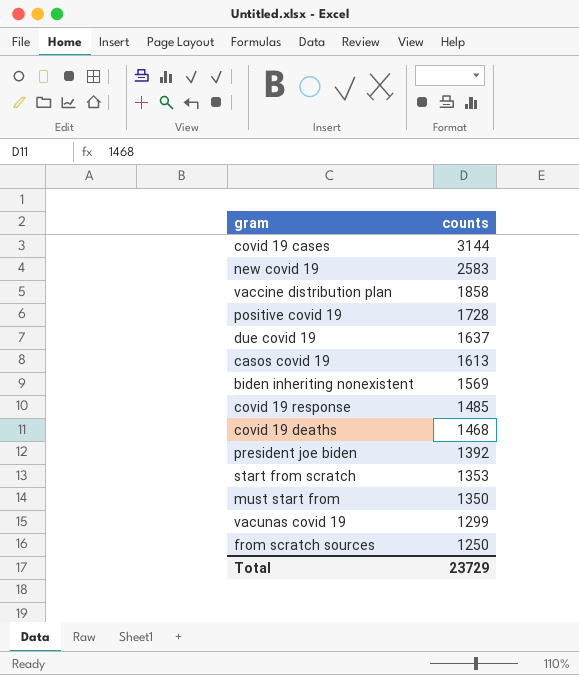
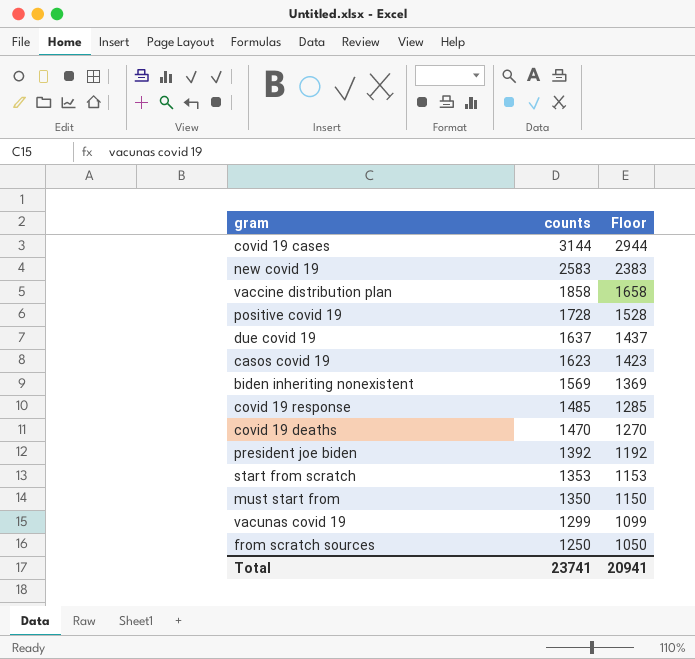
column Floor | formula: none -> [counts] - 200
casos covid 19 | counts: 1613 -> 1623
covid 19 deaths | counts: 1468 -> 1470
Total | counts: 23729 -> 23741

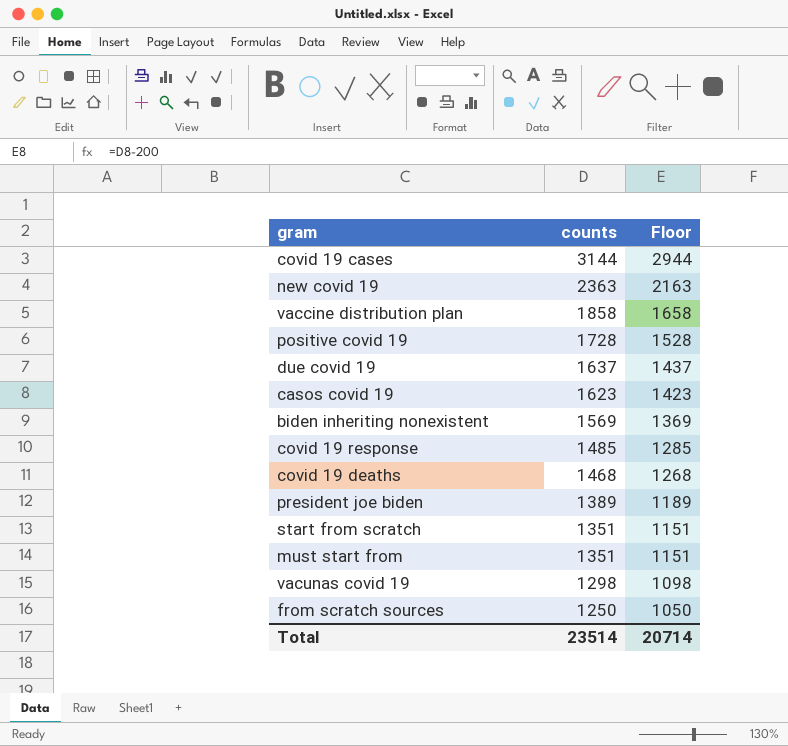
new covid 19 | counts: 2583 -> 2363
new covid 19 | Floor: 2383 -> 2163
covid 19 deaths | counts: 1470 -> 1468
covid 19 deaths | Floor: 1270 -> 1268
president joe biden | counts: 1392 -> 1389
president joe biden | Floor: 1192 -> 1189
start from scratch | counts: 1353 -> 1351
start from scratch | Floor: 1153 -> 1151
must start from | counts: 1350 -> 1351
must start from | Floor: 1150 -> 1151
vacunas covid 19 | counts: 1299 -> 1298
vacunas covid 19 | Floor: 1099 -> 1098
Total | counts: 23741 -> 23514
Total | Floor: 20941 -> 20714

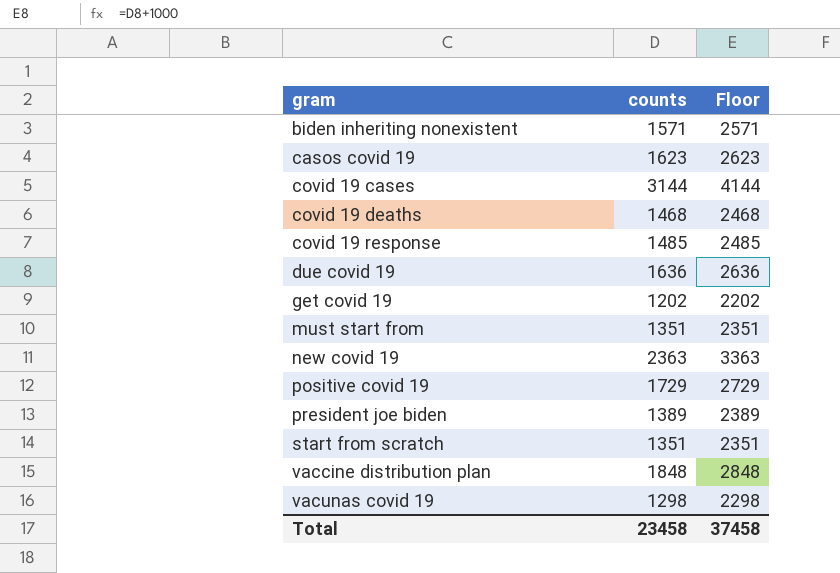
row order: counts descending -> gram ascending
column Floor | formula: [counts] - 200 -> [counts] + 1000
row from scratch sources: 1250 | 1050 -> none
biden inheriting nonexistent | counts: 1569 -> 1571
due covid 19 | counts: 1637 -> 1636
row get covid 19: none -> 1202 | 2202
positive covid 19 | counts: 1728 -> 1729
vaccine distribution plan | counts: 1858 -> 1848
Total | counts: 23514 -> 23458
Total | Floor: 20714 -> 37458

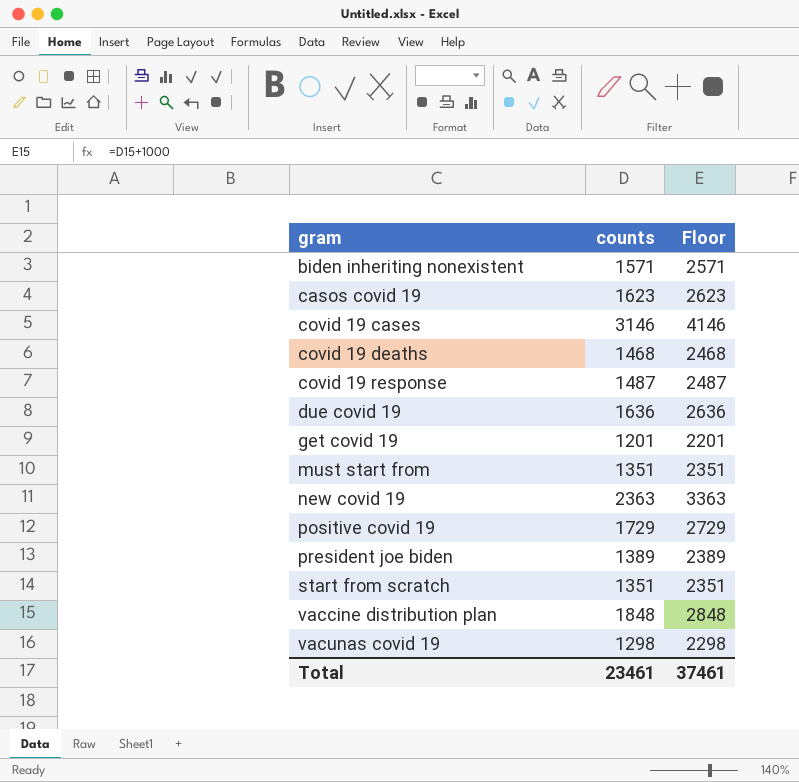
covid 19 cases | counts: 3144 -> 3146
covid 19 cases | Floor: 4144 -> 4146
covid 19 response | counts: 1485 -> 1487
covid 19 response | Floor: 2485 -> 2487
get covid 19 | counts: 1202 -> 1201
get covid 19 | Floor: 2202 -> 2201
Total | counts: 23458 -> 23461
Total | Floor: 37458 -> 37461

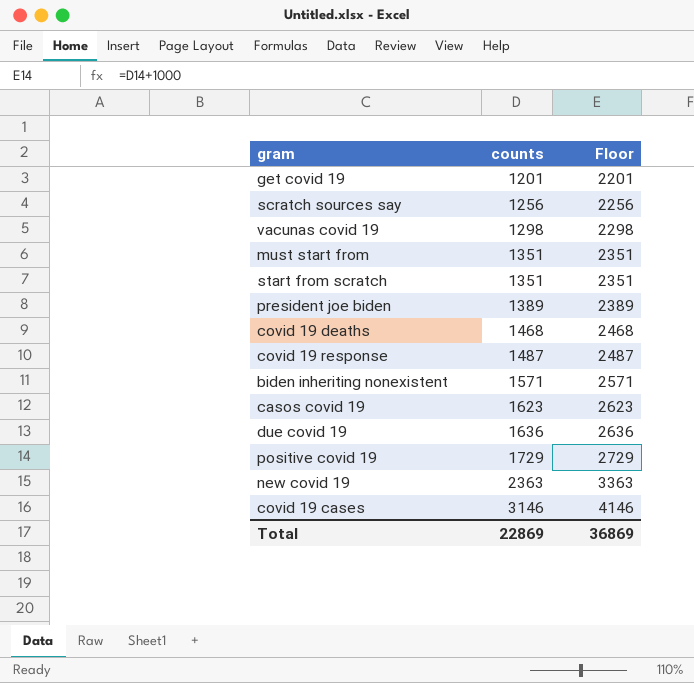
row order: gram ascending -> counts ascending
row vaccine distribution plan: 1848 | 2848 -> none
row scratch sources say: none -> 1256 | 2256
Total | counts: 23461 -> 22869
Total | Floor: 37461 -> 36869

